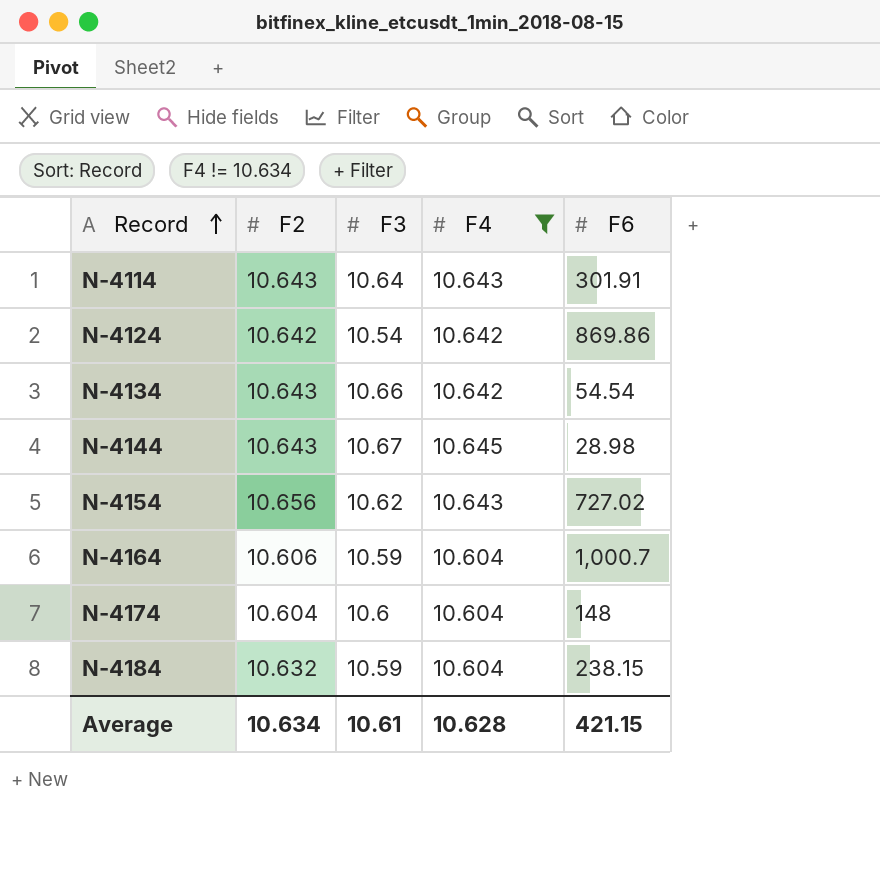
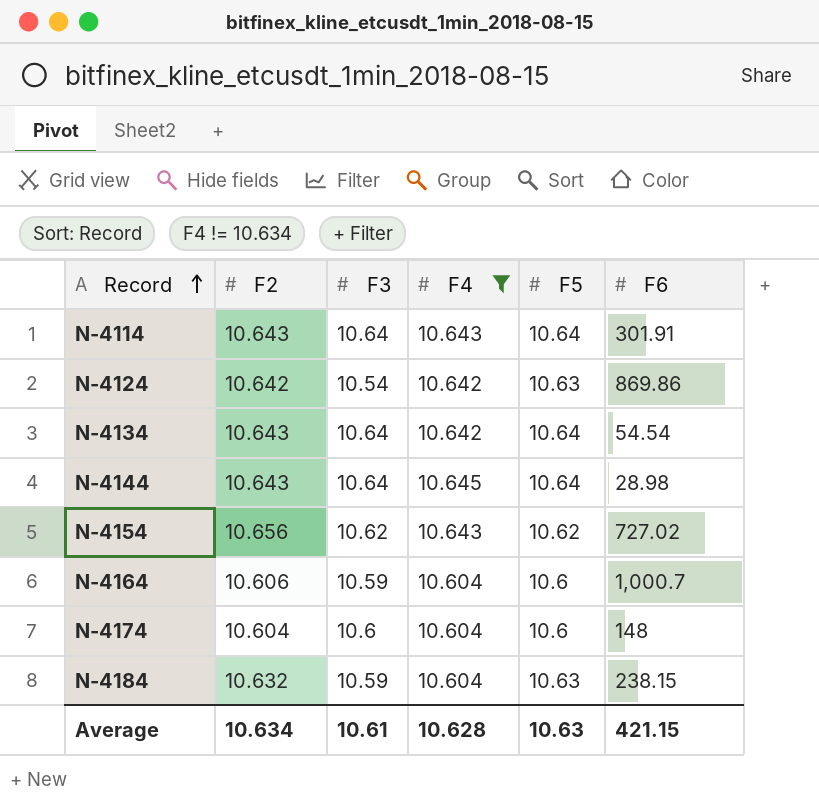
column F5 | position: none -> 5
N-4134 | F3: 10.66 -> 10.64
N-4144 | F3: 10.67 -> 10.64

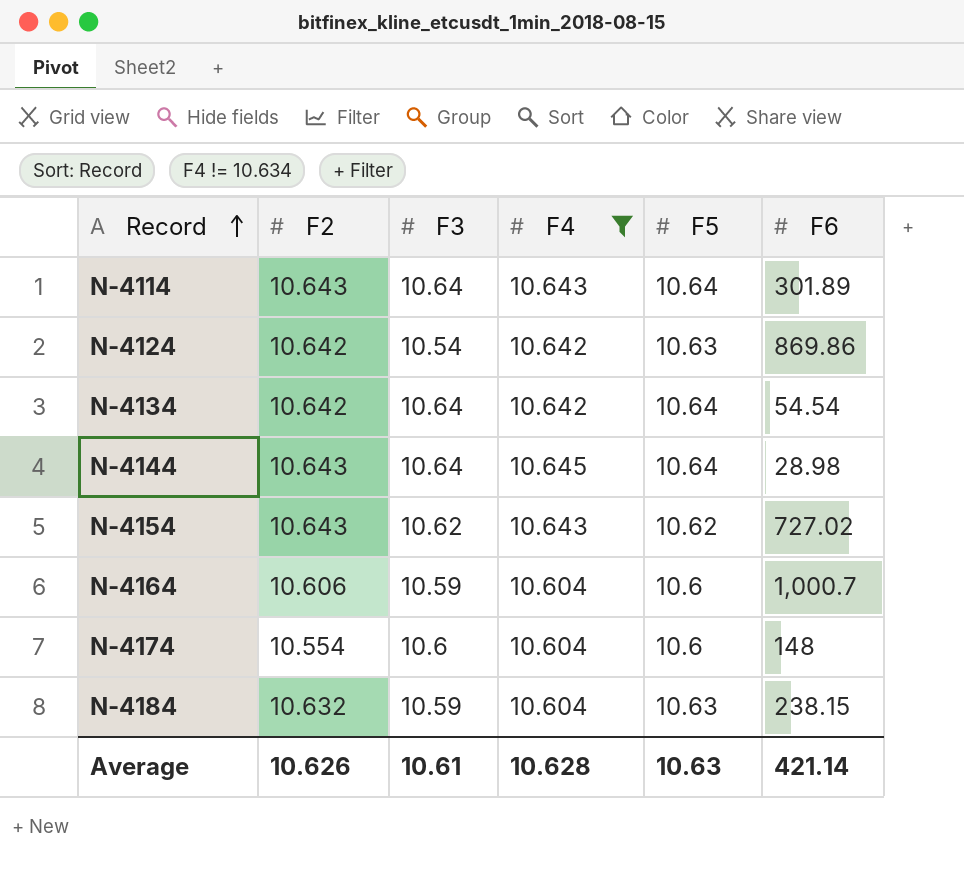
N-4114 | F6: 301.91 -> 301.89
N-4134 | F2: 10.643 -> 10.642
N-4154 | F2: 10.656 -> 10.643
N-4174 | F2: 10.604 -> 10.554
Average | F2: 10.634 -> 10.626
Average | F6: 421.15 -> 421.14

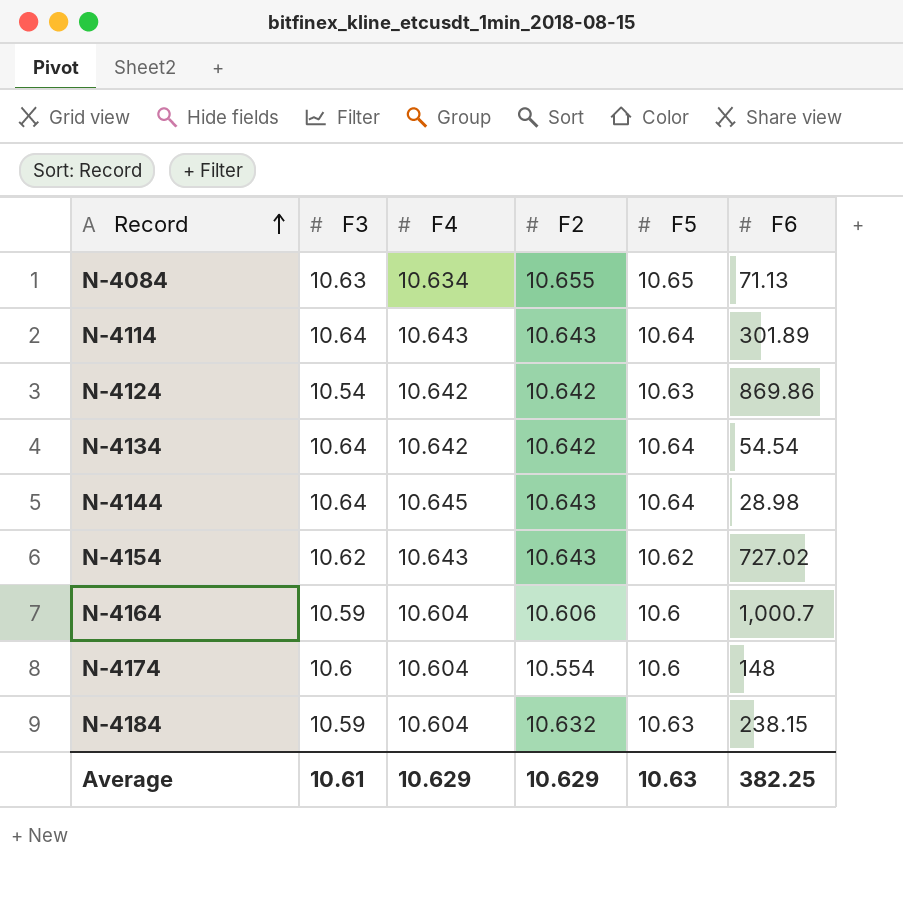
filter: F4 != 10.634 -> none
column F2 | position: 2 -> 4
Average | F4: 10.628 -> 10.629
Average | F2: 10.626 -> 10.629
Average | F6: 421.14 -> 382.25

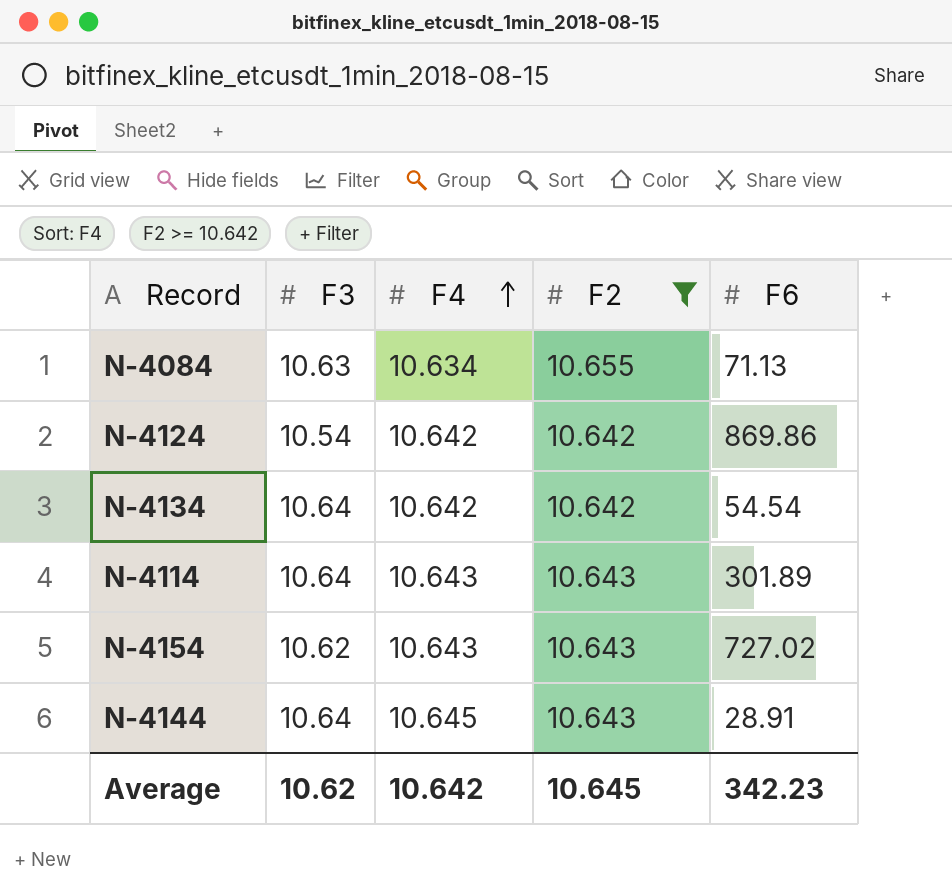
filter: none -> F2 >= 10.642
row order: Record ascending -> F4 ascending
column F5 | position: 5 -> none
N-4144 | F6: 28.98 -> 28.91
Average | F3: 10.61 -> 10.62
Average | F4: 10.629 -> 10.642
Average | F2: 10.629 -> 10.645
Average | F6: 382.25 -> 342.23

